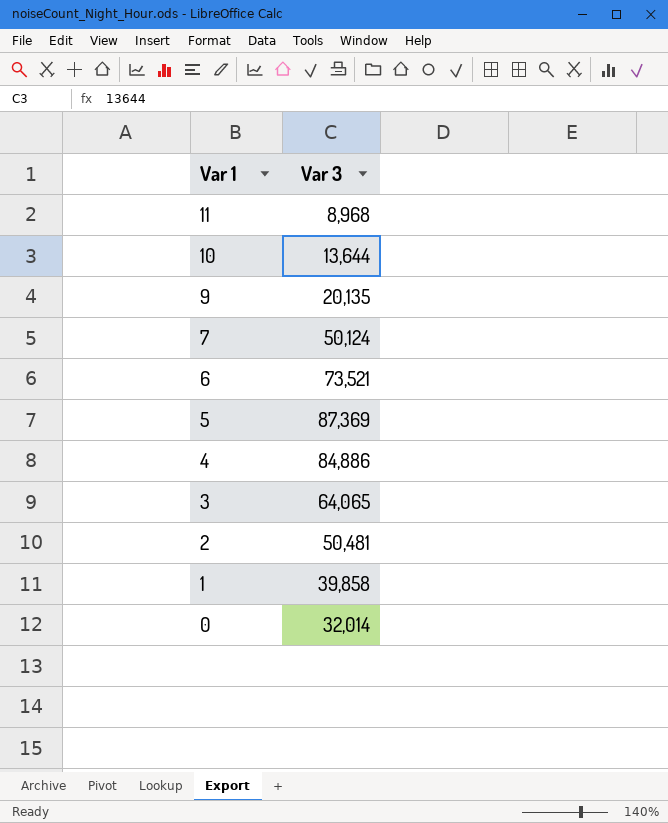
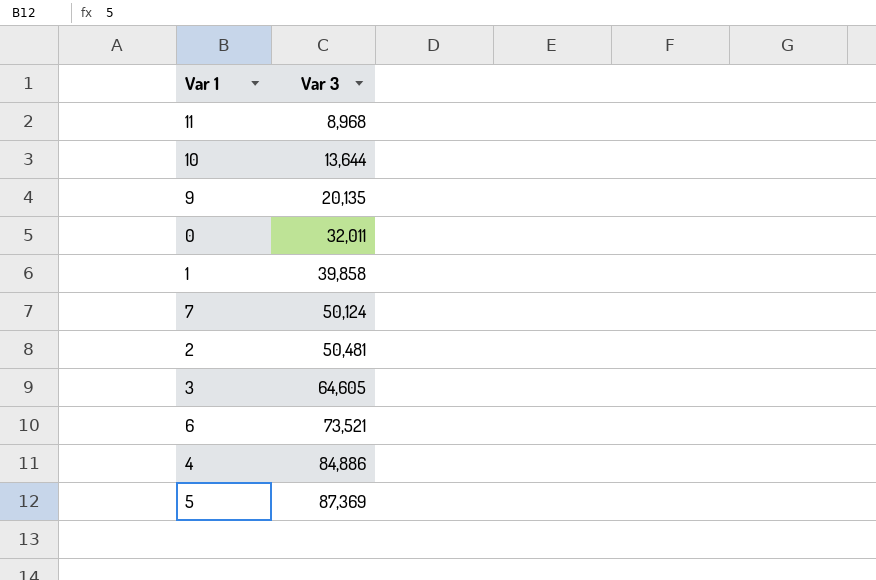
row order: Var 1 descending -> Var 3 ascending
0 | Var 3: 32,014 -> 32,011
3 | Var 3: 64,065 -> 64,605

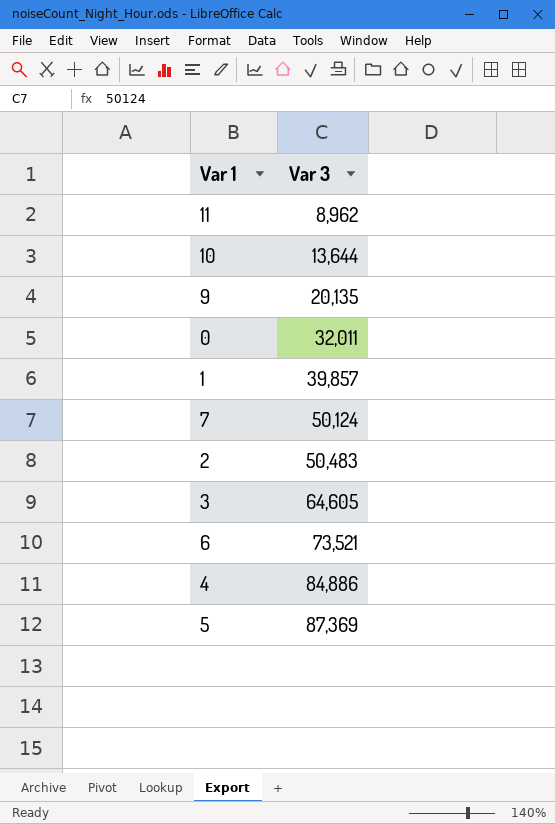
11 | Var 3: 8,968 -> 8,962
1 | Var 3: 39,858 -> 39,857
2 | Var 3: 50,481 -> 50,483

